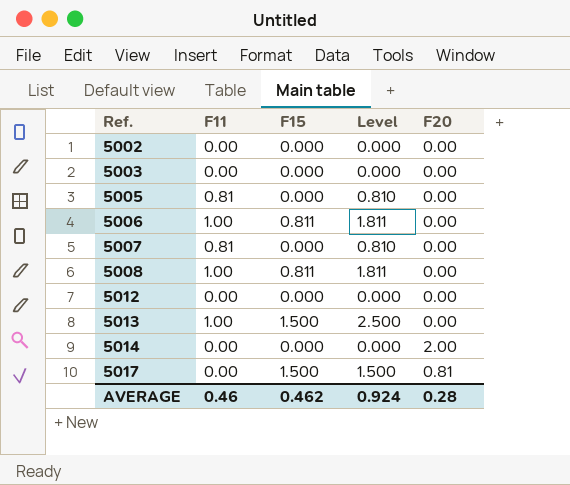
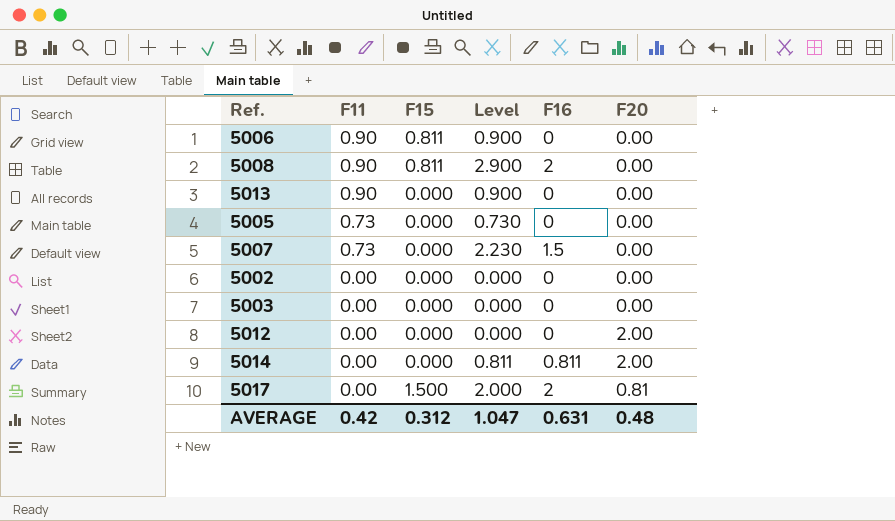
row order: Ref. ascending -> F11 descending
column Level | formula: [F11] + [F15] -> [F11] + [F16]
column F16 | position: none -> 5
5006 | F11: 1.00 -> 0.90
5008 | F11: 1.00 -> 0.90
5013 | F11: 1.00 -> 0.90
5013 | F15: 1.500 -> 0.000
5005 | F11: 0.81 -> 0.73
5007 | F11: 0.81 -> 0.73
5012 | F20: 0.00 -> 2.00
AVERAGE | F11: 0.46 -> 0.42
AVERAGE | F15: 0.462 -> 0.312
AVERAGE | Level: 0.924 -> 1.047
AVERAGE | F20: 0.28 -> 0.48

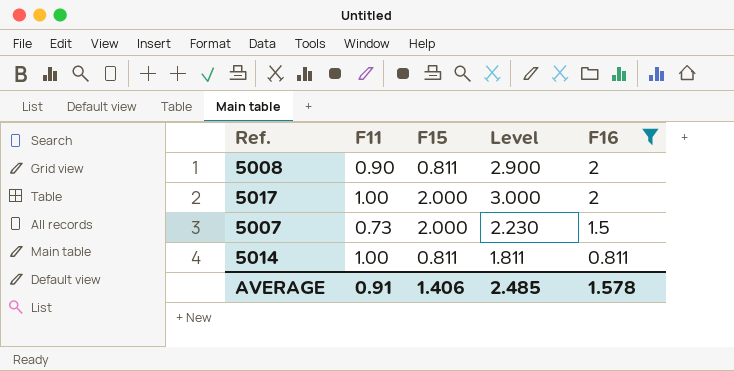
filter: none -> F16 != 0
row order: F11 descending -> F16 descending
column F20 | position: 6 -> none
5017 | F11: 0.00 -> 1.00
5017 | F15: 1.500 -> 2.000
5017 | Level: 2.000 -> 3.000
5007 | F15: 0.000 -> 2.000
5014 | F11: 0.00 -> 1.00
5014 | F15: 0.000 -> 0.811
5014 | Level: 0.811 -> 1.811
AVERAGE | F11: 0.42 -> 0.91
AVERAGE | F15: 0.312 -> 1.406
AVERAGE | Level: 1.047 -> 2.485
AVERAGE | F16: 0.631 -> 1.578

